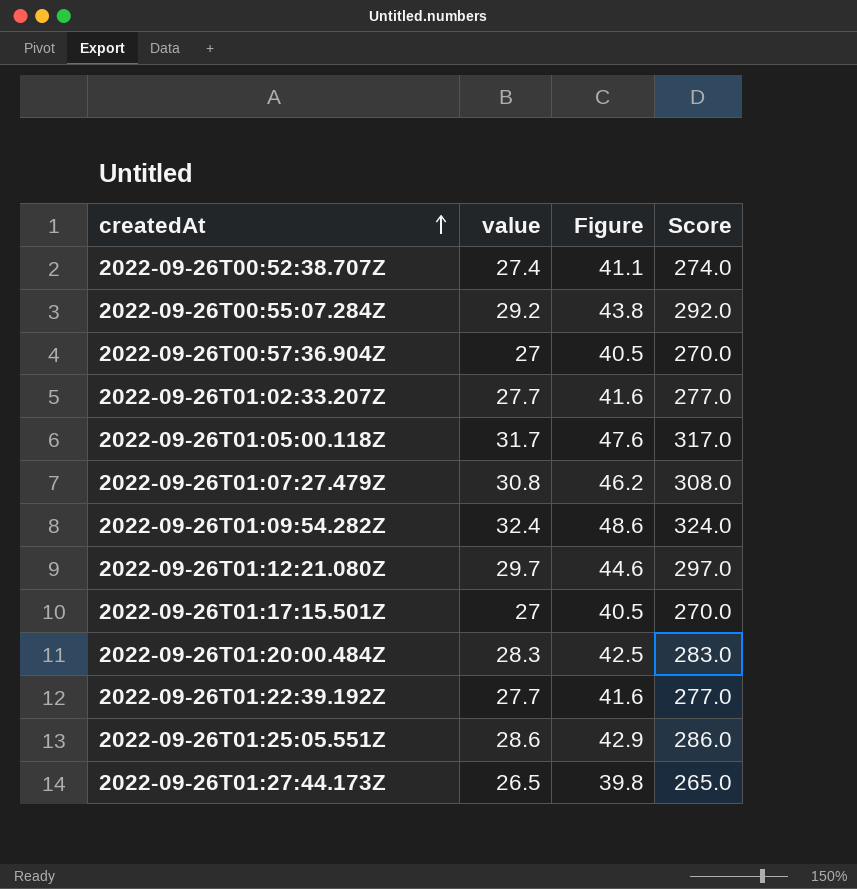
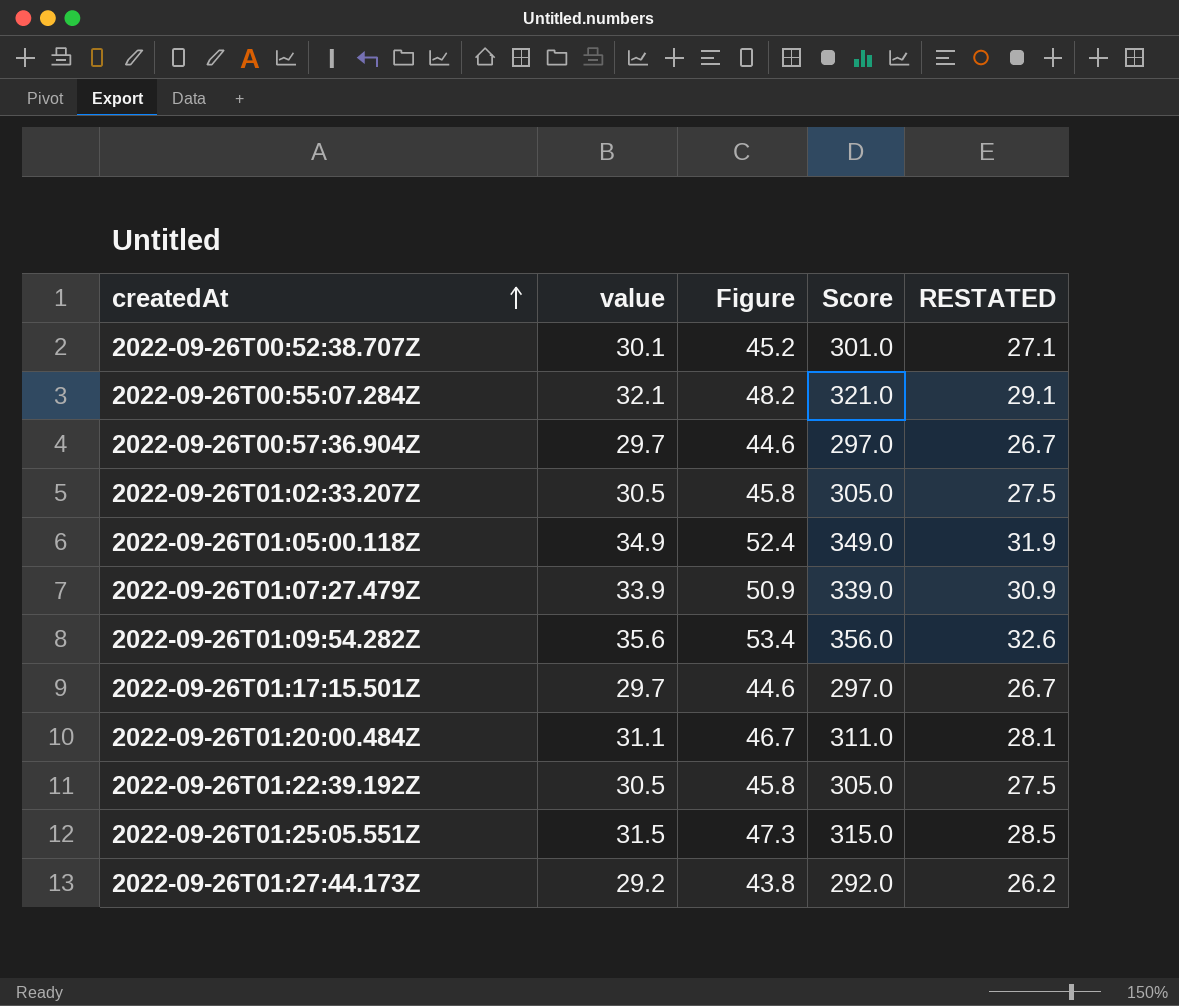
column RESTATED | formula: none -> [value] - 3
row 2022-09-26T01:12:21.080Z: 29.7 | 44.6 | 297.0 -> none
2022-09-26T00:52:38.707Z | value: 27.4 -> 30.1
2022-09-26T00:52:38.707Z | Figure: 41.1 -> 45.2
2022-09-26T00:52:38.707Z | Score: 274.0 -> 301.0
2022-09-26T00:55:07.284Z | value: 29.2 -> 32.1
2022-09-26T00:55:07.284Z | Figure: 43.8 -> 48.2
2022-09-26T00:55:07.284Z | Score: 292.0 -> 321.0
2022-09-26T00:57:36.904Z | value: 27 -> 29.7
2022-09-26T00:57:36.904Z | Figure: 40.5 -> 44.6
2022-09-26T00:57:36.904Z | Score: 270.0 -> 297.0
2022-09-26T01:02:33.207Z | value: 27.7 -> 30.5
2022-09-26T01:02:33.207Z | Figure: 41.6 -> 45.8
2022-09-26T01:02:33.207Z | Score: 277.0 -> 305.0
2022-09-26T01:05:00.118Z | value: 31.7 -> 34.9
2022-09-26T01:05:00.118Z | Figure: 47.6 -> 52.4
2022-09-26T01:05:00.118Z | Score: 317.0 -> 349.0
2022-09-26T01:07:27.479Z | value: 30.8 -> 33.9
2022-09-26T01:07:27.479Z | Figure: 46.2 -> 50.9
2022-09-26T01:07:27.479Z | Score: 308.0 -> 339.0
2022-09-26T01:09:54.282Z | value: 32.4 -> 35.6
2022-09-26T01:09:54.282Z | Figure: 48.6 -> 53.4
2022-09-26T01:09:54.282Z | Score: 324.0 -> 356.0
2022-09-26T01:17:15.501Z | value: 27 -> 29.7
2022-09-26T01:17:15.501Z | Figure: 40.5 -> 44.6
2022-09-26T01:17:15.501Z | Score: 270.0 -> 297.0
2022-09-26T01:20:00.484Z | value: 28.3 -> 31.1
2022-09-26T01:20:00.484Z | Figure: 42.5 -> 46.7
2022-09-26T01:20:00.484Z | Score: 283.0 -> 311.0
2022-09-26T01:22:39.192Z | value: 27.7 -> 30.5
2022-09-26T01:22:39.192Z | Figure: 41.6 -> 45.8
2022-09-26T01:22:39.192Z | Score: 277.0 -> 305.0
2022-09-26T01:25:05.551Z | value: 28.6 -> 31.5
2022-09-26T01:25:05.551Z | Figure: 42.9 -> 47.3
2022-09-26T01:25:05.551Z | Score: 286.0 -> 315.0
2022-09-26T01:27:44.173Z | value: 26.5 -> 29.2
2022-09-26T01:27:44.173Z | Figure: 39.8 -> 43.8
2022-09-26T01:27:44.173Z | Score: 265.0 -> 292.0

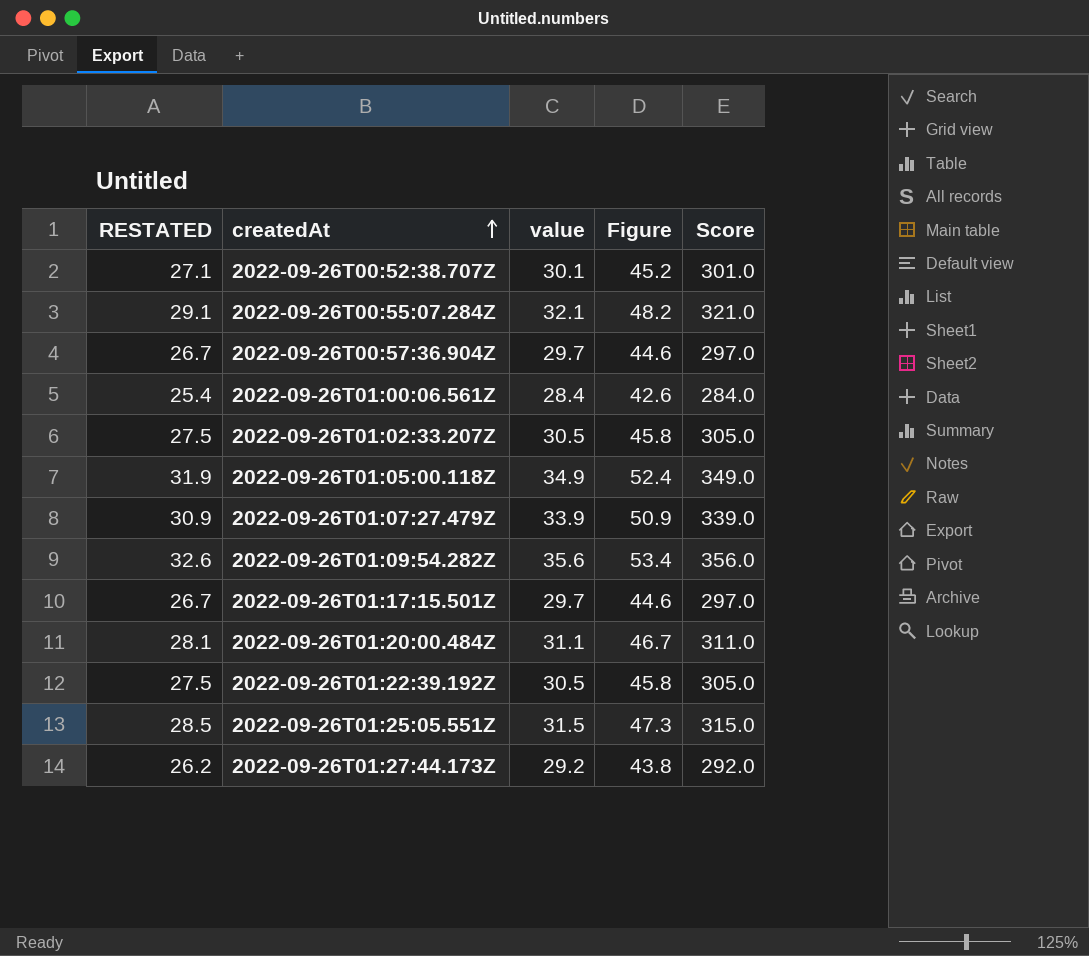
column RESTATED | position: 5 -> 1
row 2022-09-26T01:00:06.561Z: none -> 25.4 | 28.4 | 42.6 | 284.0

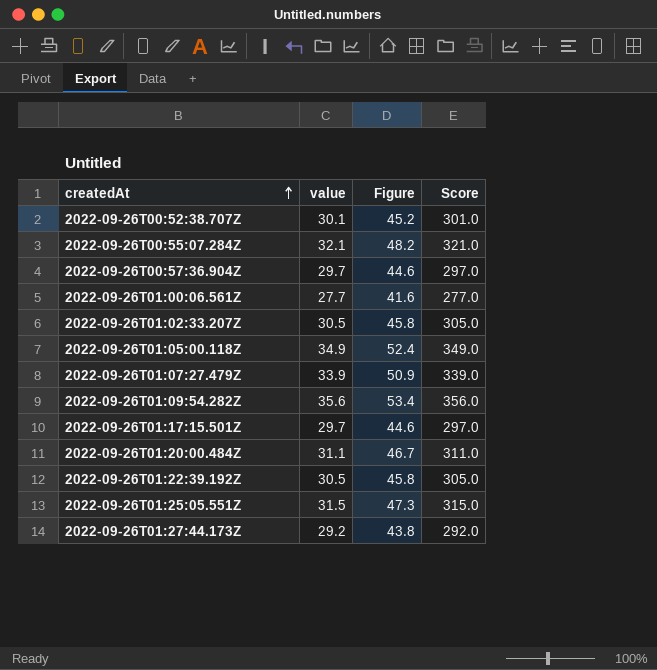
column RESTATED | formula: [value] - 3 -> none
2022-09-26T01:00:06.561Z | value: 28.4 -> 27.7
2022-09-26T01:00:06.561Z | Figure: 42.6 -> 41.6
2022-09-26T01:00:06.561Z | Score: 284.0 -> 277.0

